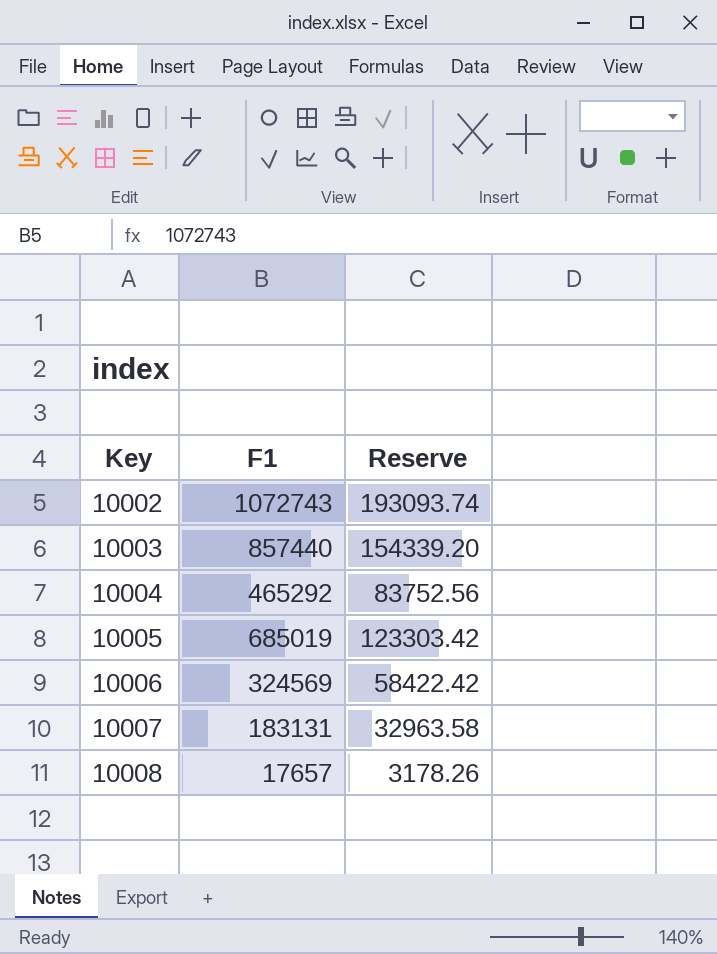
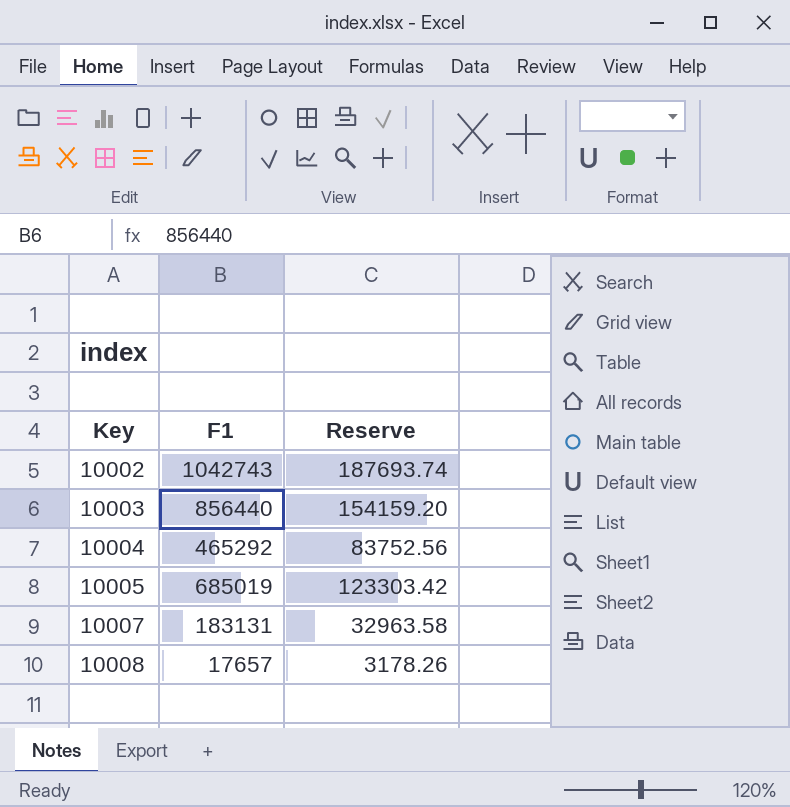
row 10006: 324569 | 58422.42 -> none
10002 | F1: 1072743 -> 1042743
10002 | Reserve: 193093.74 -> 187693.74
10003 | F1: 857440 -> 856440
10003 | Reserve: 154339.20 -> 154159.20

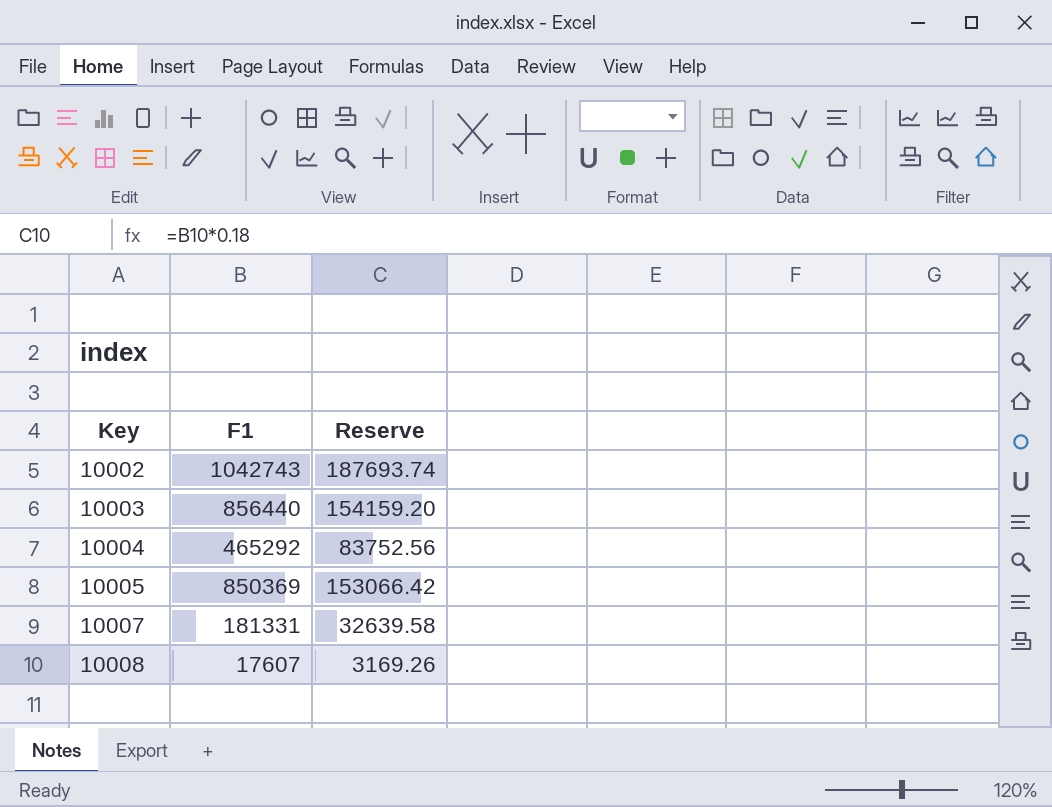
10005 | F1: 685019 -> 850369
10005 | Reserve: 123303.42 -> 153066.42
10007 | F1: 183131 -> 181331
10007 | Reserve: 32963.58 -> 32639.58
10008 | F1: 17657 -> 17607
10008 | Reserve: 3178.26 -> 3169.26

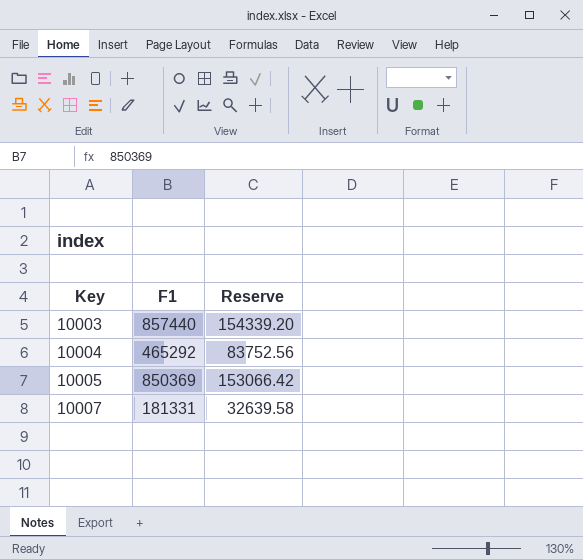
row 10002: 1042743 | 187693.74 -> none
row 10008: 17607 | 3169.26 -> none
10003 | F1: 856440 -> 857440
10003 | Reserve: 154159.20 -> 154339.20

